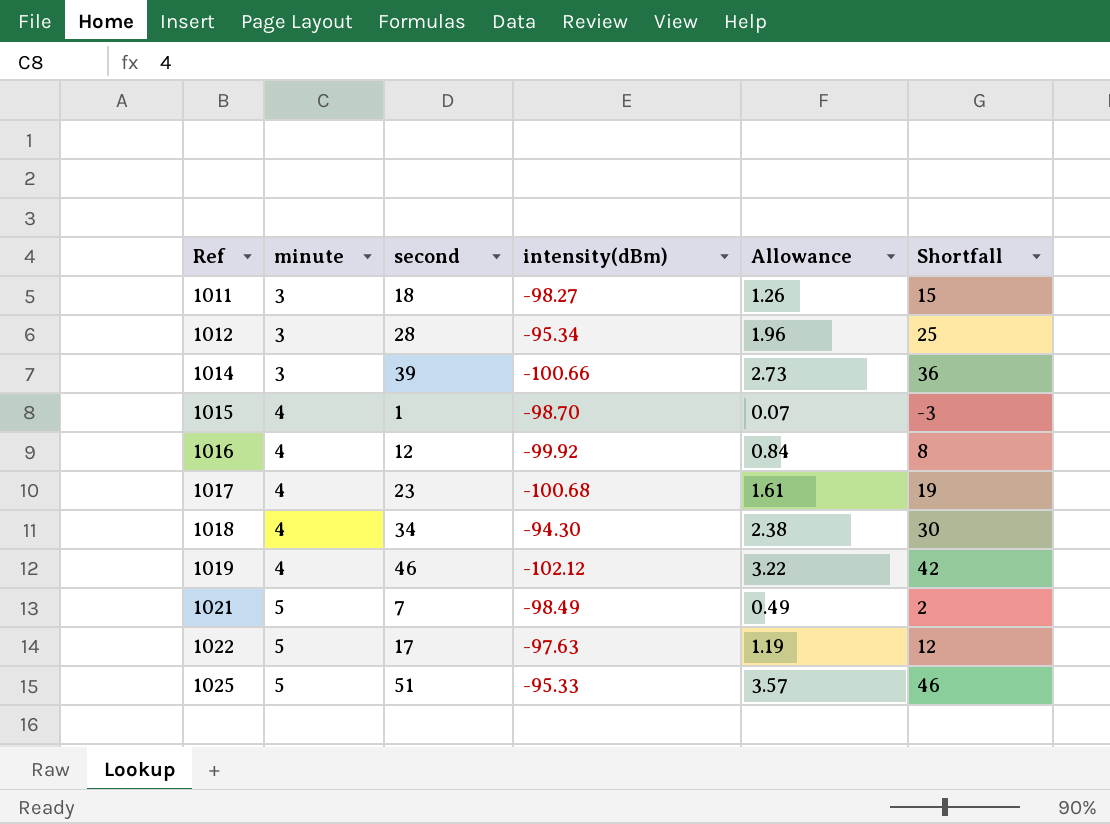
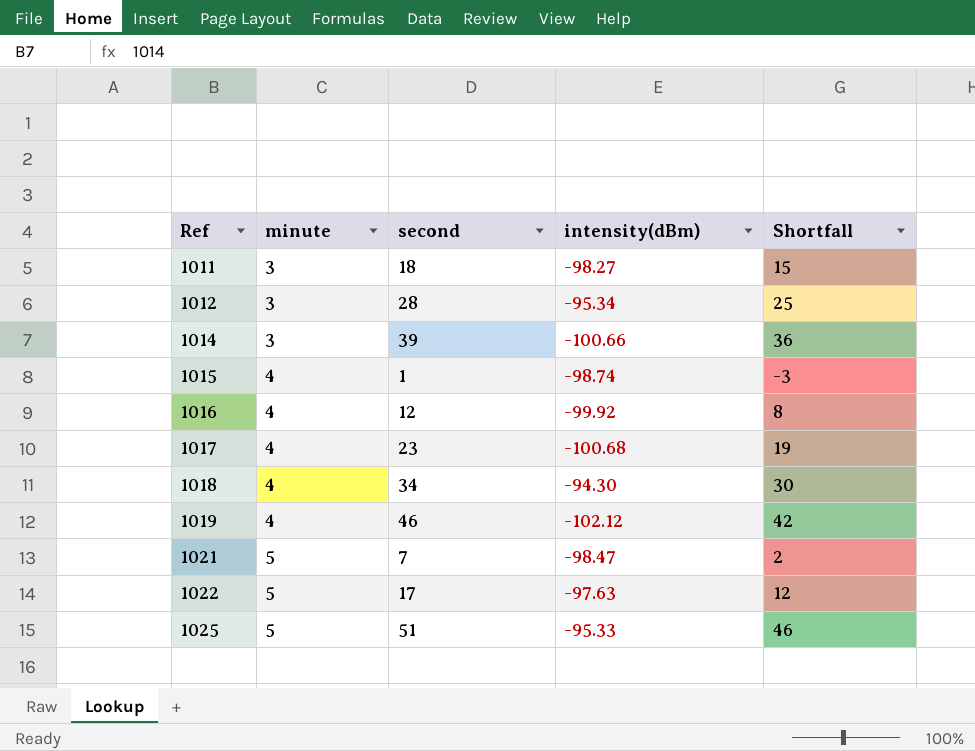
column Allowance | formula: [second] * 0.07 -> none
1015 | intensity(dBm): -98.70 -> -98.74
1021 | intensity(dBm): -98.49 -> -98.47

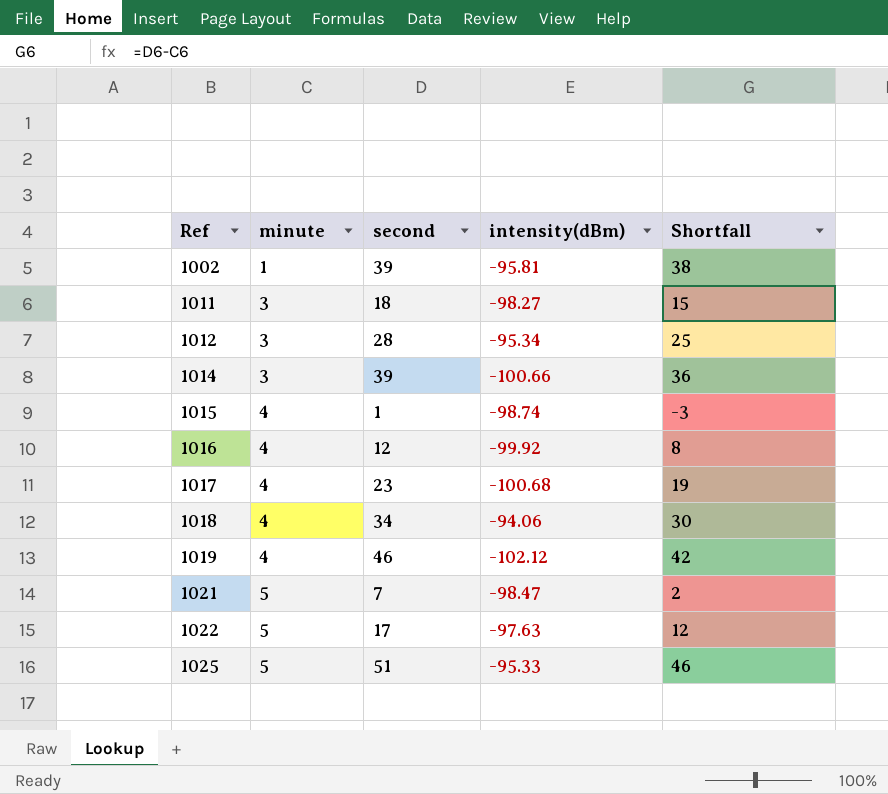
row 1002: none -> 1 | 39 | -95.81 | 38
1018 | intensity(dBm): -94.30 -> -94.06

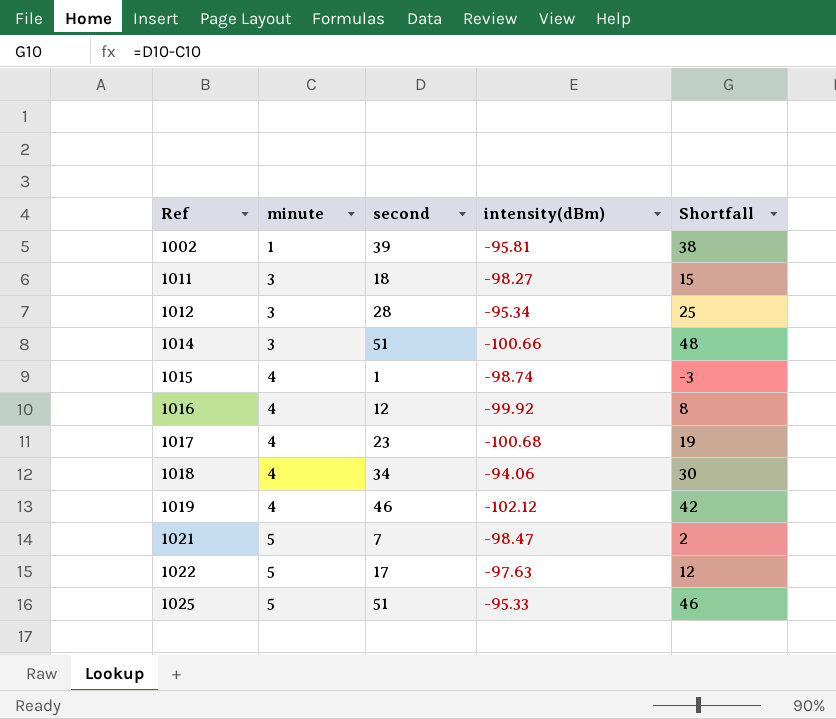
1014 | second: 39 -> 51
1014 | Shortfall: 36 -> 48

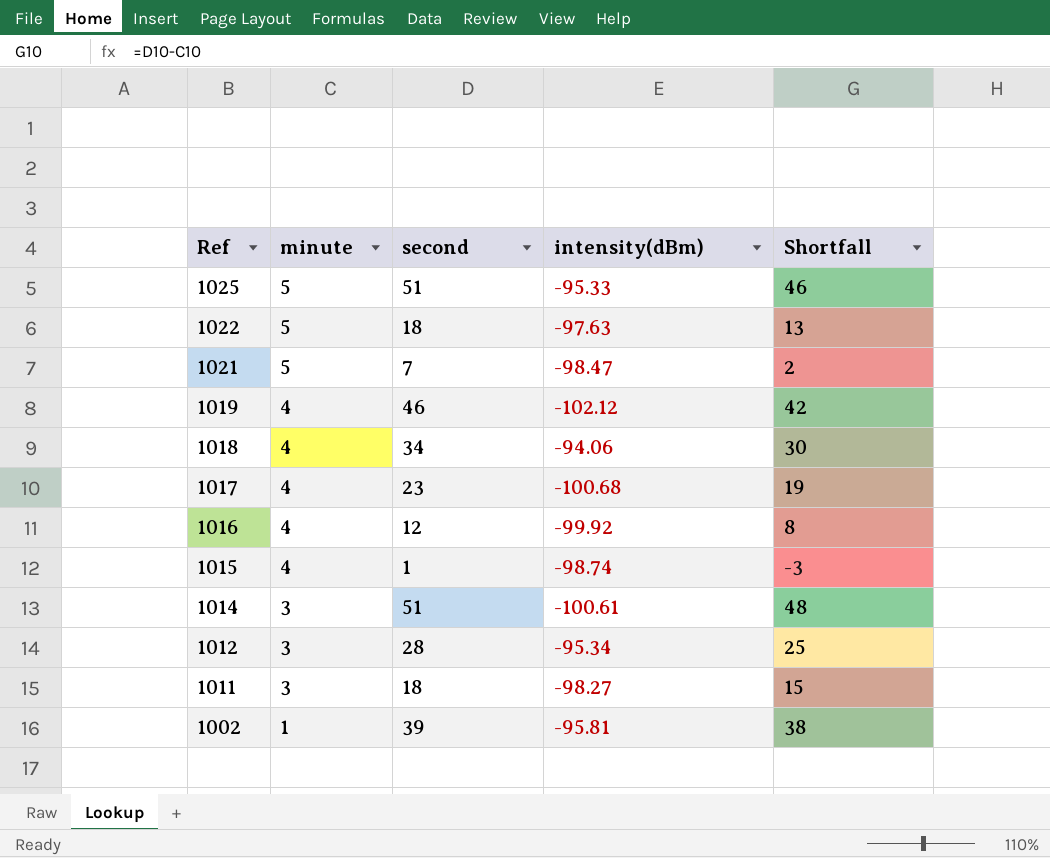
row order: Ref ascending -> Ref descending
1022 | second: 17 -> 18
1022 | Shortfall: 12 -> 13
1014 | intensity(dBm): -100.66 -> -100.61

